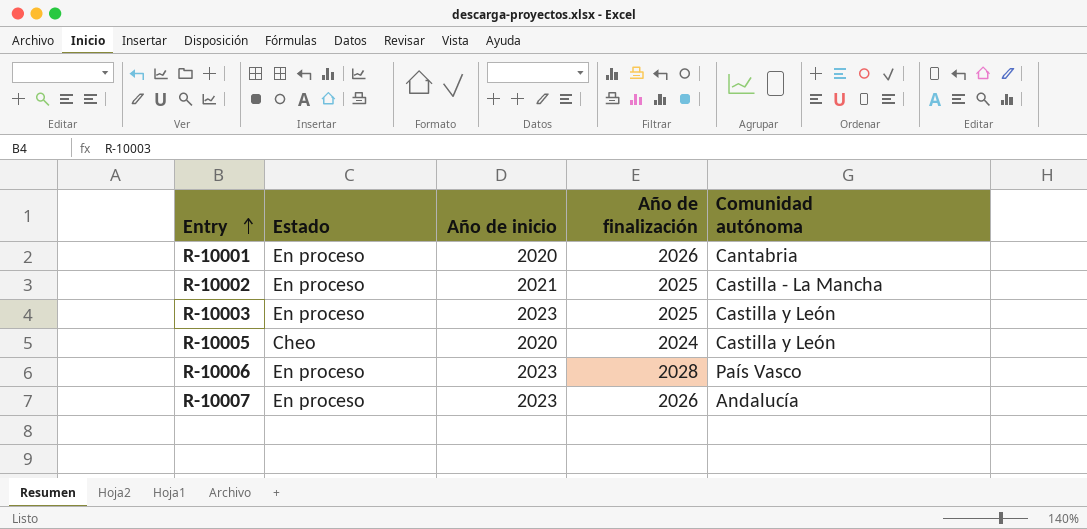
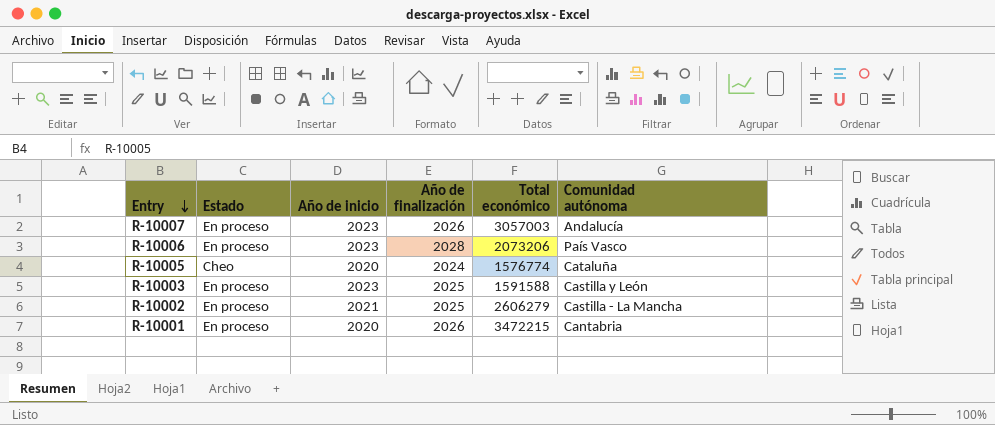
row order: Entry ascending -> Entry descending
column Total económico | position: none -> 5
R-10005 | Comunidad autónoma: Castilla y León -> Cataluña

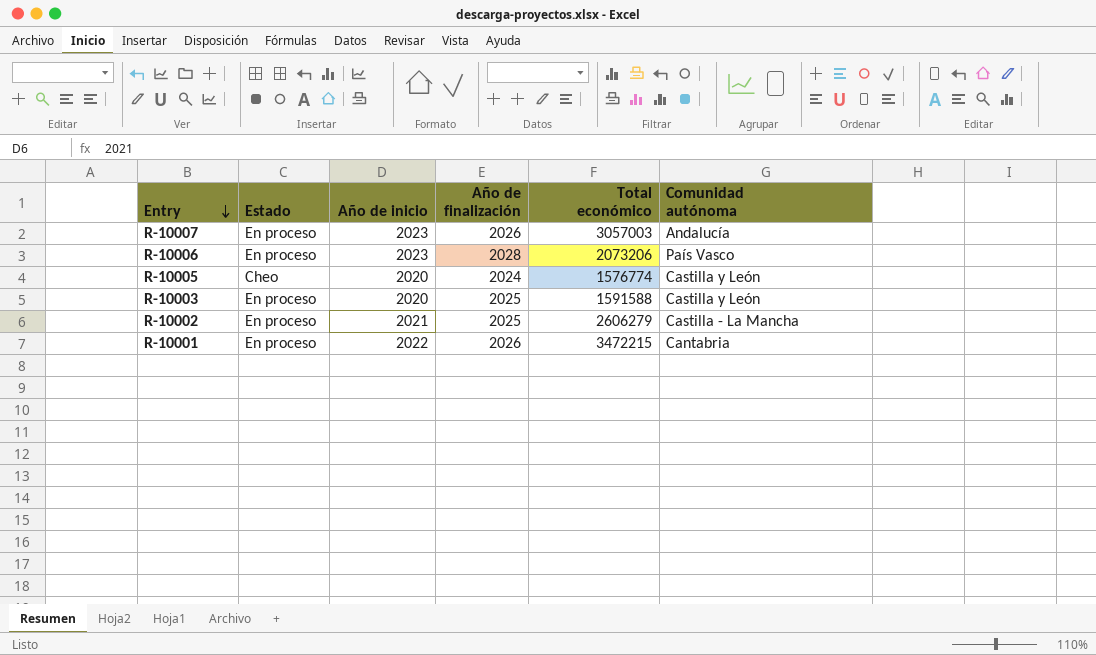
R-10005 | Comunidad autónoma: Cataluña -> Castilla y León
R-10003 | Año de inicio: 2023 -> 2020
R-10001 | Año de inicio: 2020 -> 2022

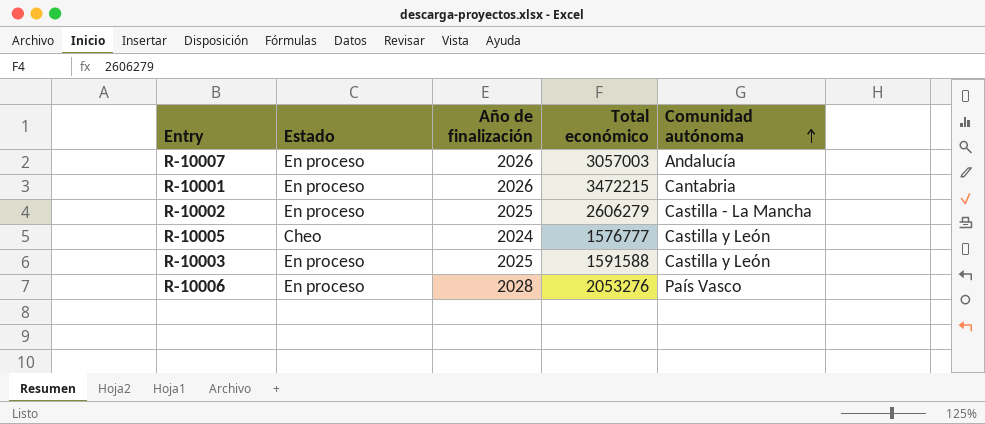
row order: Entry descending -> Comunidad autónoma ascending
column Año de inicio | position: 3 -> none
R-10005 | Total económico: 1576774 -> 1576777
R-10006 | Total económico: 2073206 -> 2053276

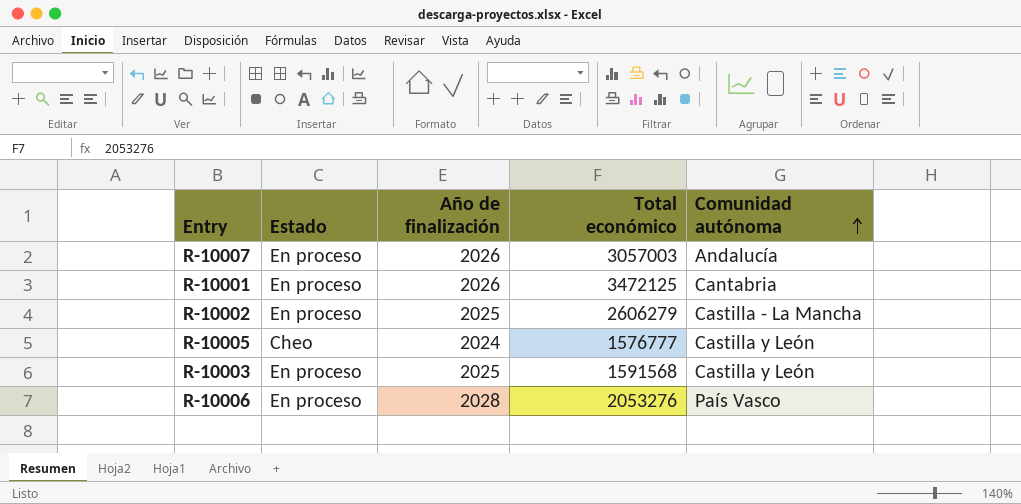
R-10001 | Total económico: 3472215 -> 3472125
R-10003 | Total económico: 1591588 -> 1591568

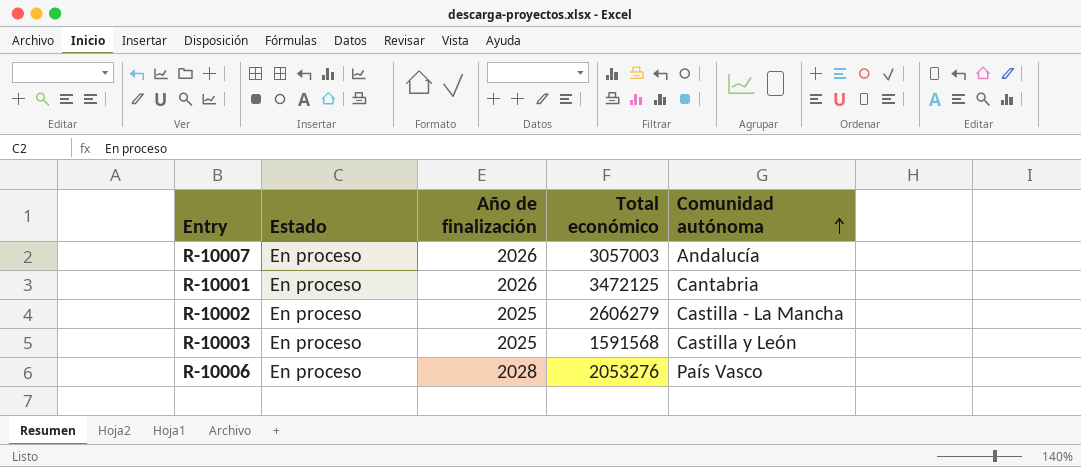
row R-10005: Cheo | 2024 | 1576777 | Castilla y León -> none

